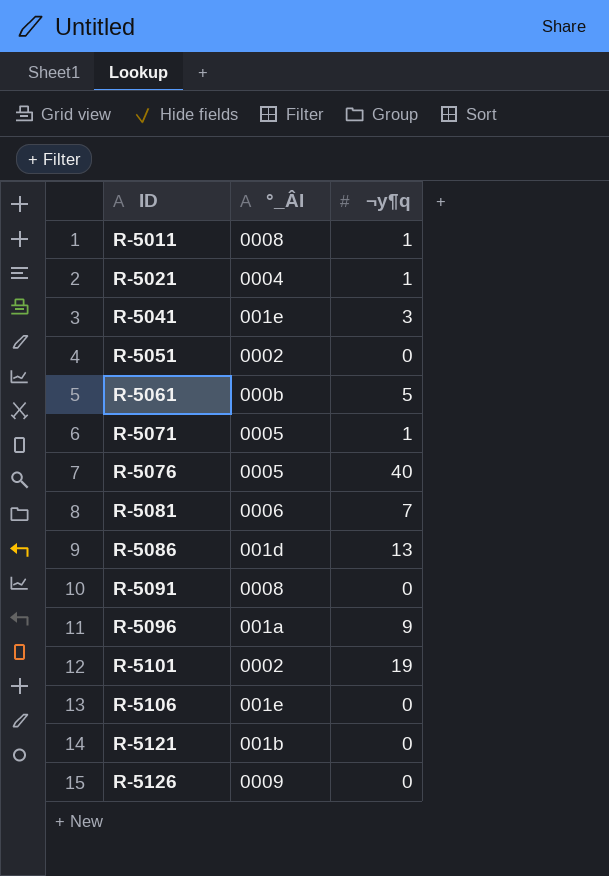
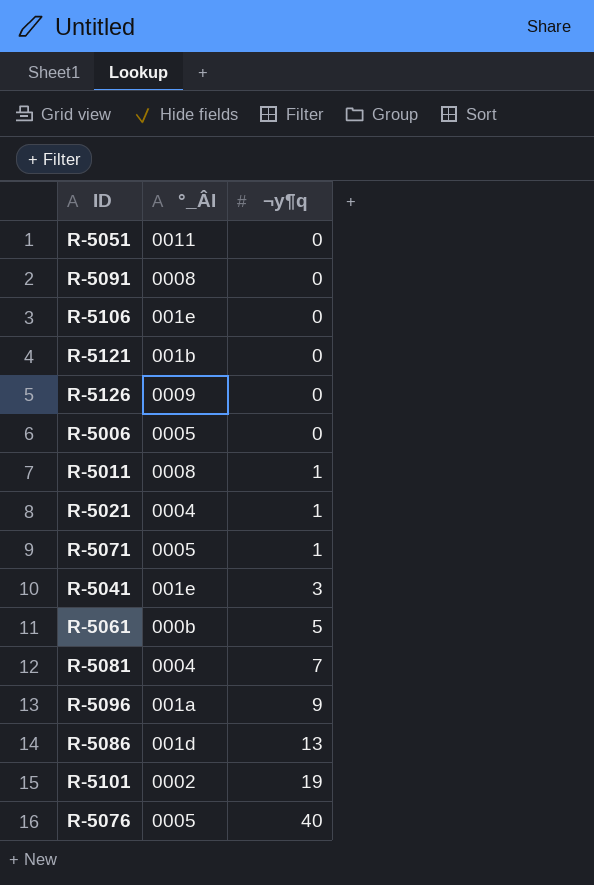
row order: ID ascending -> ¬y¶q ascending
R-5051 | °_ÂI: 0002 -> 0011
row R-5006: none -> 0005 | 0
R-5081 | °_ÂI: 0006 -> 0004

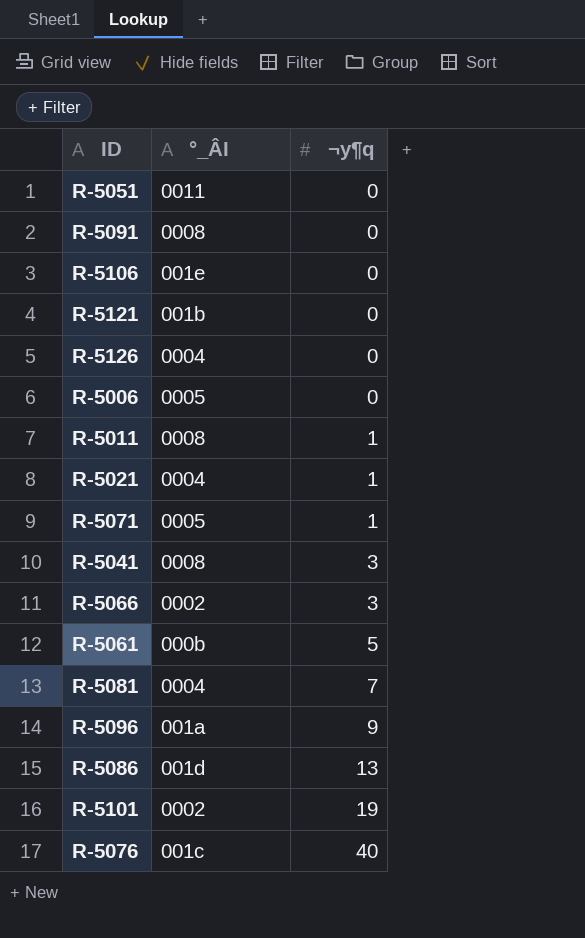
R-5126 | °_ÂI: 0009 -> 0004
R-5041 | °_ÂI: 001e -> 0008
row R-5066: none -> 0002 | 3
R-5076 | °_ÂI: 0005 -> 001c

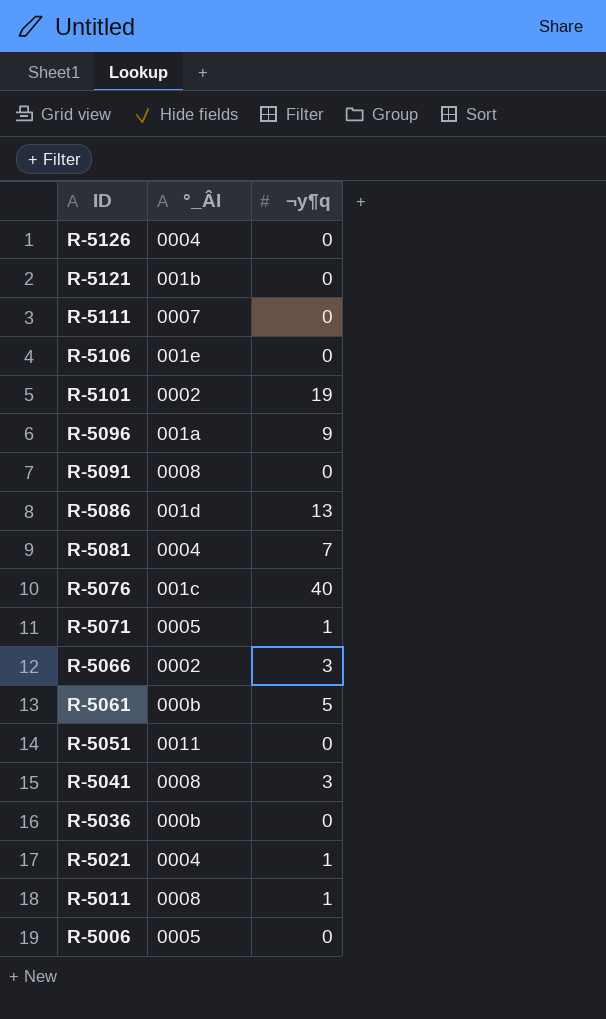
row order: ¬y¶q ascending -> ID descending
row R-5111: none -> 0007 | 0
row R-5036: none -> 000b | 0

